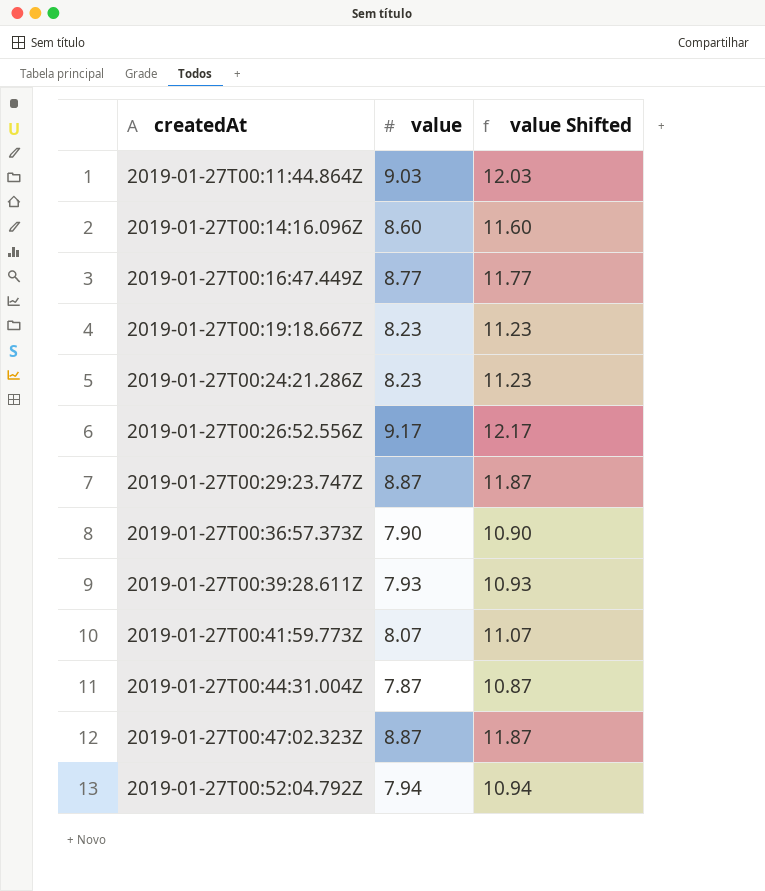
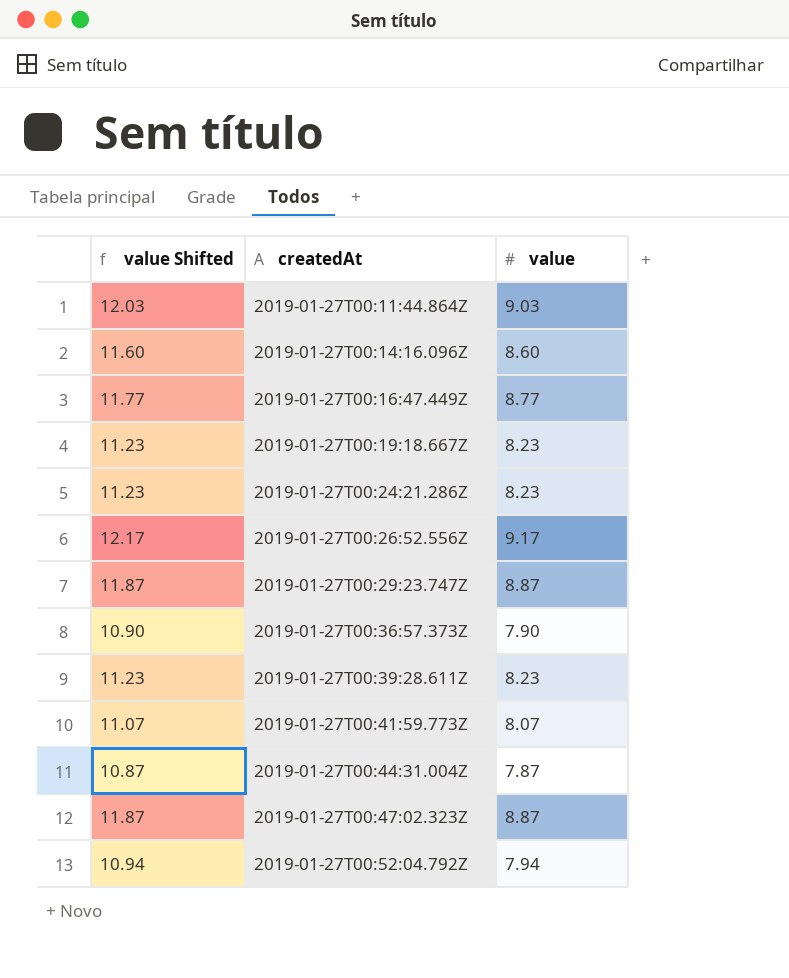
column value Shifted | position: 3 -> 1
2019-01-27T00:39:28.611Z | value Shifted: 10.93 -> 11.23
2019-01-27T00:39:28.611Z | value: 7.93 -> 8.23

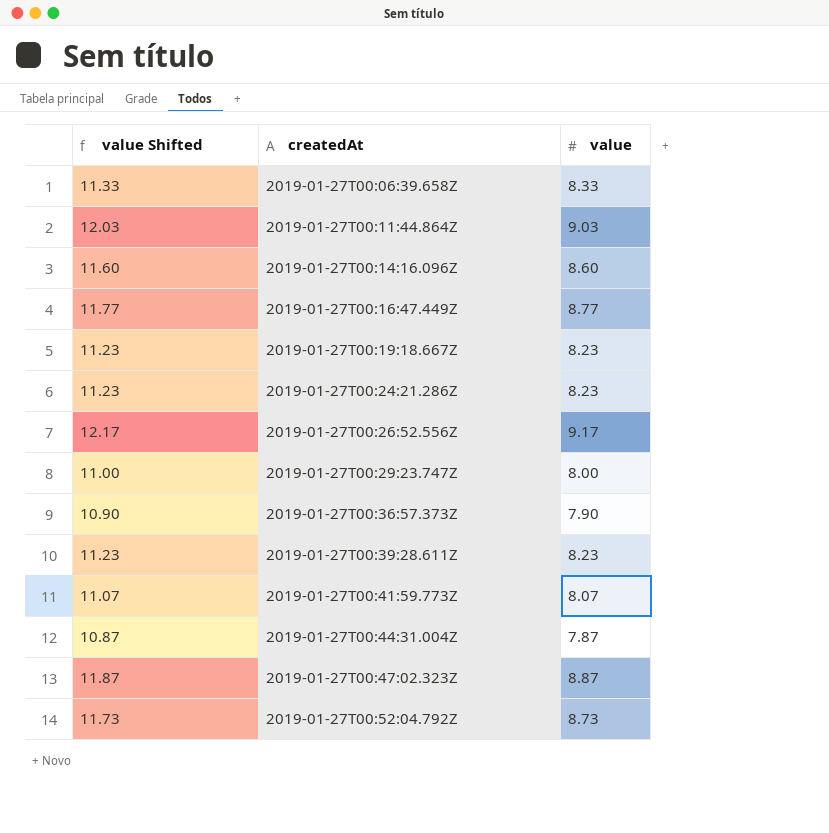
row 2019-01-27T00:06:39.658Z: none -> 11.33 | 8.33
2019-01-27T00:29:23.747Z | value Shifted: 11.87 -> 11.00
2019-01-27T00:29:23.747Z | value: 8.87 -> 8.00
2019-01-27T00:52:04.792Z | value Shifted: 10.94 -> 11.73
2019-01-27T00:52:04.792Z | value: 7.94 -> 8.73

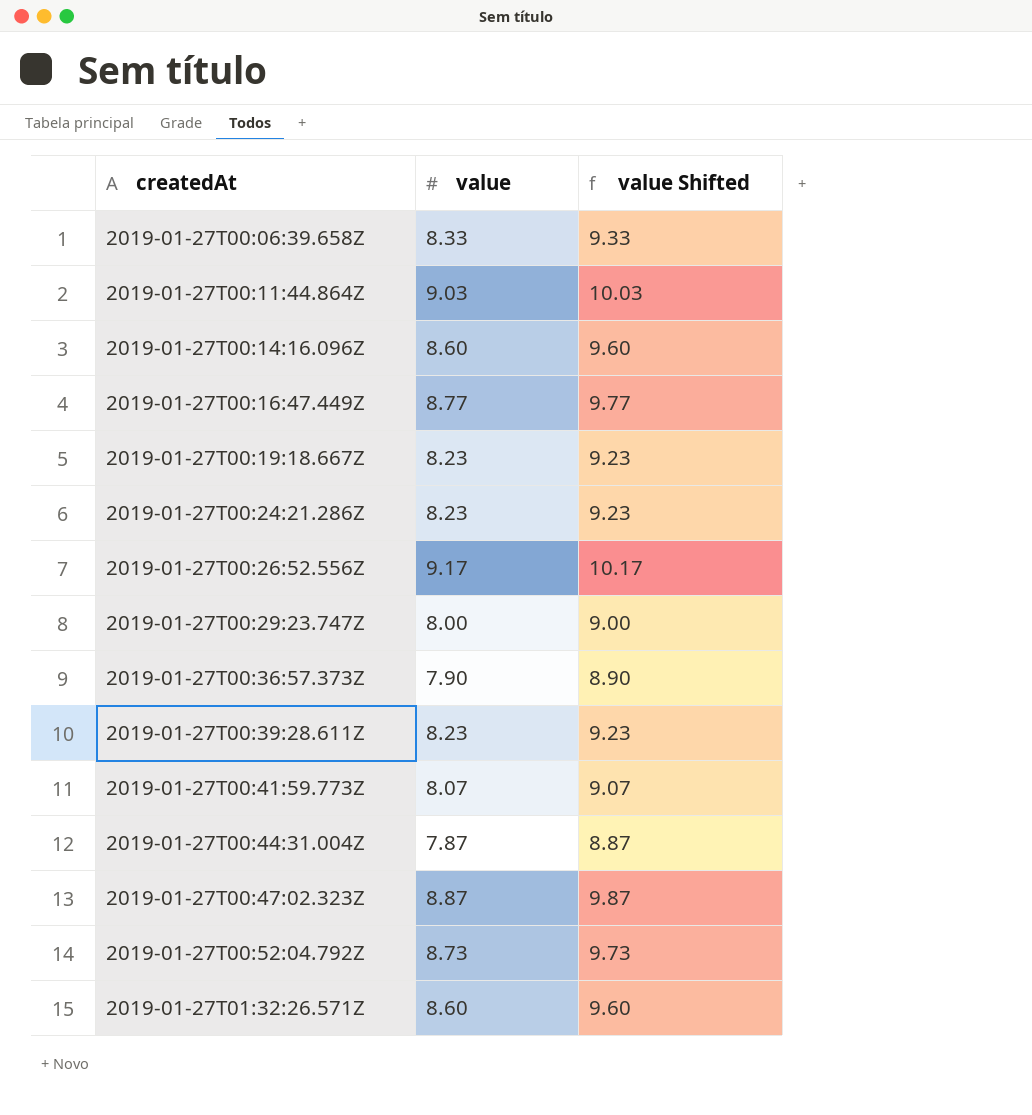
column value Shifted | formula: [value] + 3 -> [value] + 1
column value Shifted | position: 1 -> 3
row 2019-01-27T01:32:26.571Z: none -> 8.60 | 9.60

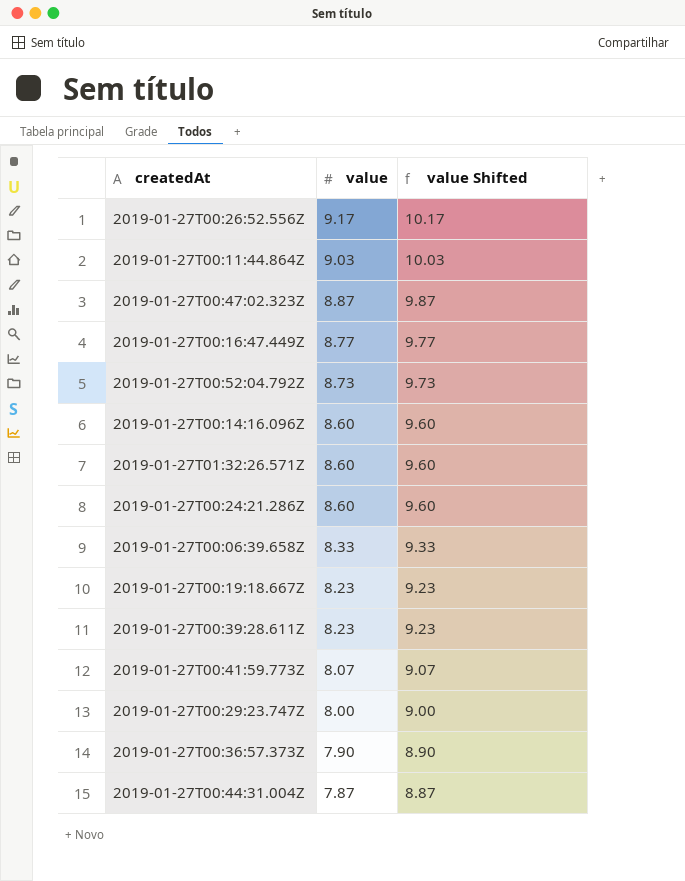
row order: createdAt ascending -> value descending
2019-01-27T00:24:21.286Z | value: 8.23 -> 8.60
2019-01-27T00:24:21.286Z | value Shifted: 9.23 -> 9.60

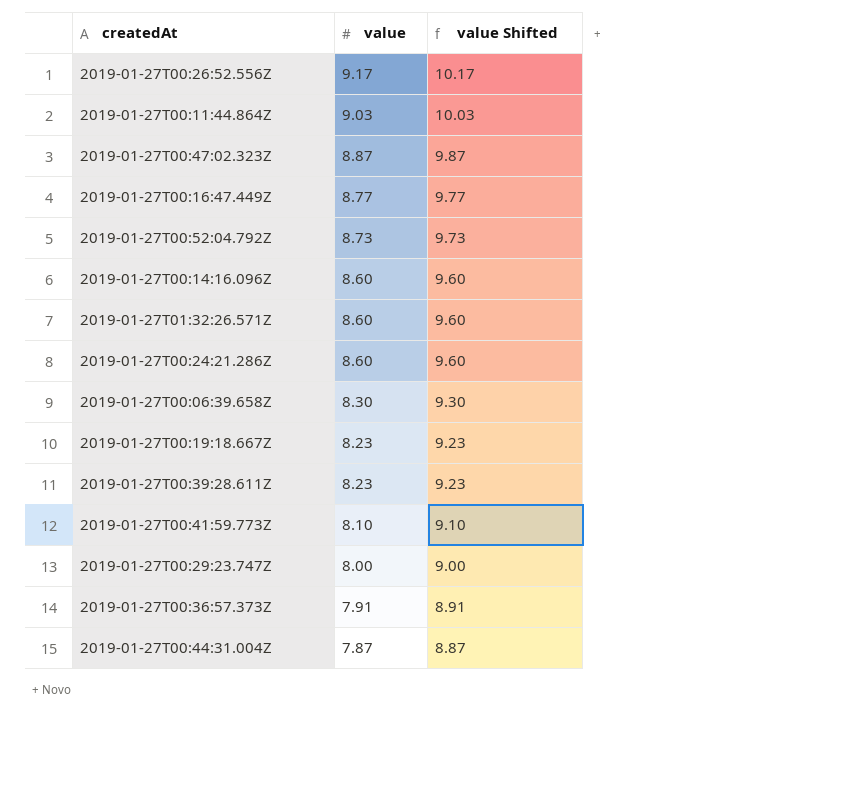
2019-01-27T00:06:39.658Z | value: 8.33 -> 8.30
2019-01-27T00:06:39.658Z | value Shifted: 9.33 -> 9.30
2019-01-27T00:41:59.773Z | value: 8.07 -> 8.10
2019-01-27T00:41:59.773Z | value Shifted: 9.07 -> 9.10
2019-01-27T00:36:57.373Z | value: 7.90 -> 7.91
2019-01-27T00:36:57.373Z | value Shifted: 8.90 -> 8.91

